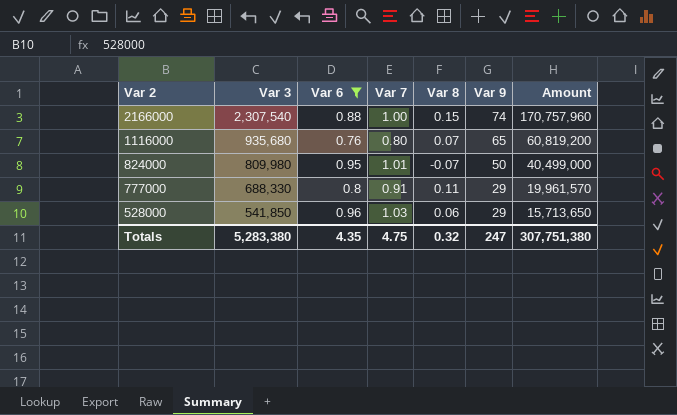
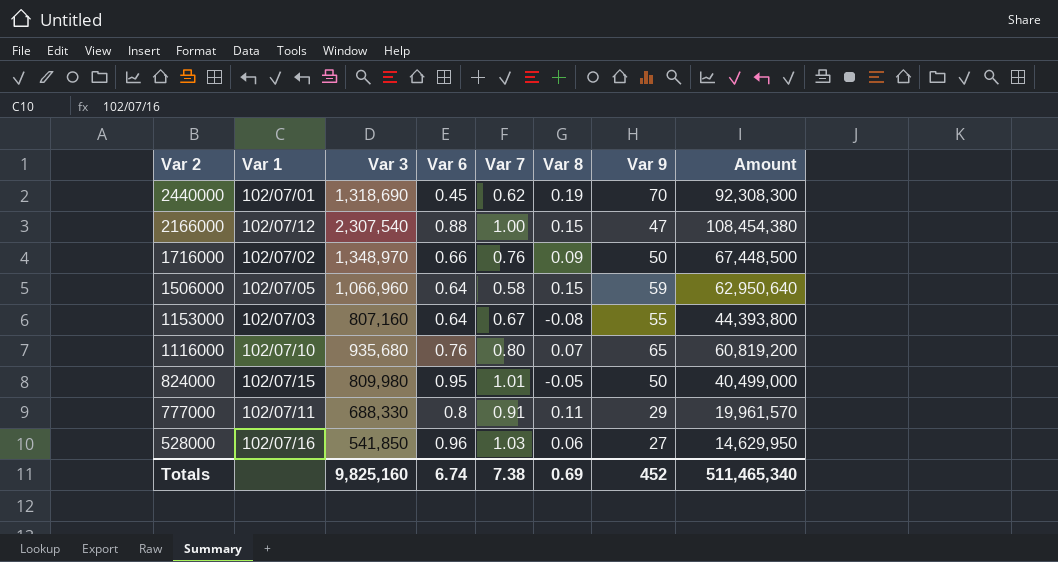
filter: Var 6 >= 0.76 -> none
column Var 1 | position: none -> 2
2166000 | Var 9: 74 -> 47
2166000 | Amount: 170,757,960 -> 108,454,380
824000 | Var 8: -0.07 -> -0.05
528000 | Var 9: 29 -> 27
528000 | Amount: 15,713,650 -> 14,629,950
Totals | Var 3: 5,283,380 -> 9,825,160
Totals | Var 6: 4.35 -> 6.74
Totals | Var 7: 4.75 -> 7.38
Totals | Var 8: 0.32 -> 0.69
Totals | Var 9: 247 -> 452
Totals | Amount: 307,751,380 -> 511,465,340

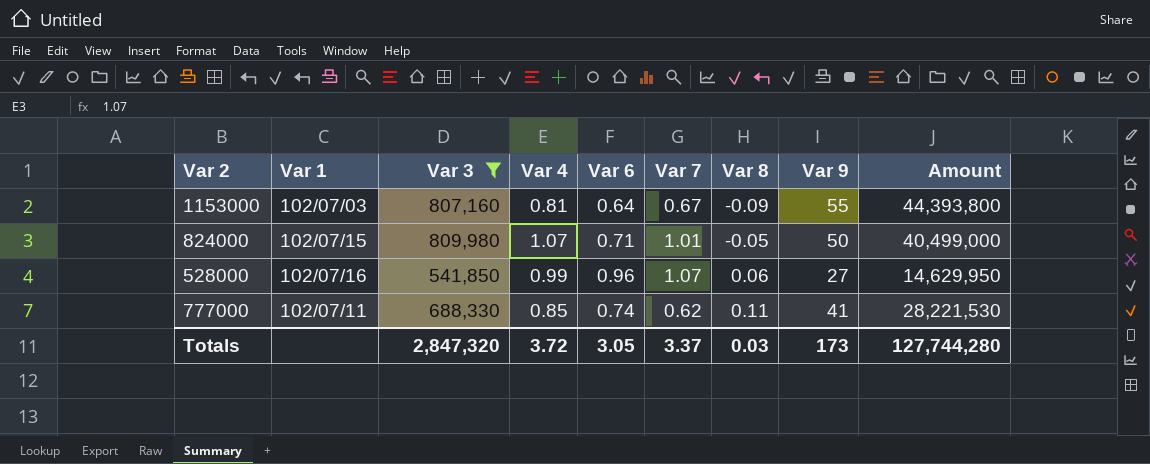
filter: none -> Var 3 <= 809,980
row order: Var 2 descending -> Var 8 ascending
column Var 4 | position: none -> 4
1153000 | Var 8: -0.08 -> -0.09
824000 | Var 6: 0.95 -> 0.71
528000 | Var 7: 1.03 -> 1.07
777000 | Var 6: 0.8 -> 0.74
777000 | Var 7: 0.91 -> 0.62
777000 | Var 9: 29 -> 41
777000 | Amount: 19,961,570 -> 28,221,530
Totals | Var 3: 9,825,160 -> 2,847,320
Totals | Var 6: 6.74 -> 3.05
Totals | Var 7: 7.38 -> 3.37
Totals | Var 8: 0.69 -> 0.03
Totals | Var 9: 452 -> 173
Totals | Amount: 511,465,340 -> 127,744,280

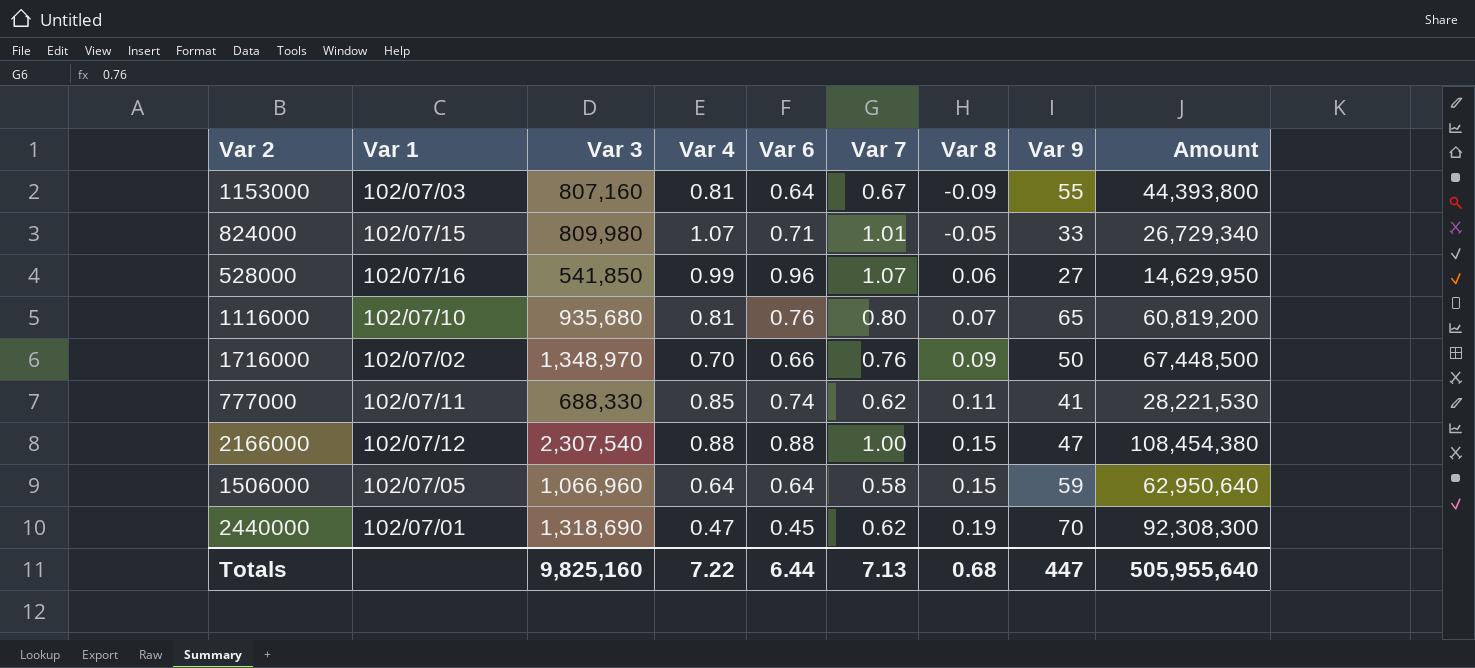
filter: Var 3 <= 809,980 -> none
824000 | Var 9: 50 -> 33
824000 | Amount: 40,499,000 -> 26,729,340
Totals | Var 3: 2,847,320 -> 9,825,160
Totals | Var 4: 3.72 -> 7.22
Totals | Var 6: 3.05 -> 6.44
Totals | Var 7: 3.37 -> 7.13
Totals | Var 8: 0.03 -> 0.68
Totals | Var 9: 173 -> 447
Totals | Amount: 127,744,280 -> 505,955,640

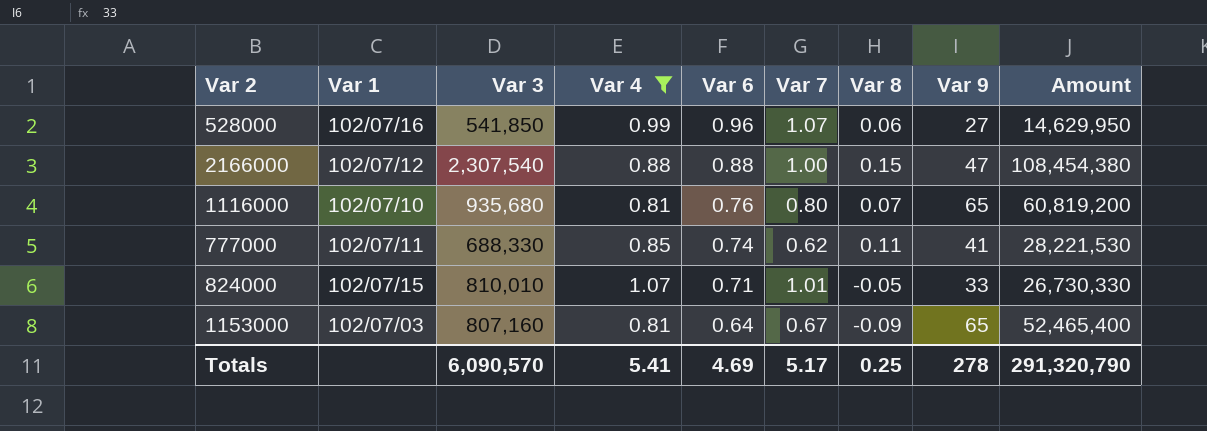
filter: none -> Var 4 >= 0.81
row order: Var 8 ascending -> Var 6 descending
824000 | Var 3: 809,980 -> 810,010
824000 | Amount: 26,729,340 -> 26,730,330
1153000 | Var 9: 55 -> 65
1153000 | Amount: 44,393,800 -> 52,465,400
Totals | Var 3: 9,825,160 -> 6,090,570
Totals | Var 4: 7.22 -> 5.41
Totals | Var 6: 6.44 -> 4.69
Totals | Var 7: 7.13 -> 5.17
Totals | Var 8: 0.68 -> 0.25
Totals | Var 9: 447 -> 278
Totals | Amount: 505,955,640 -> 291,320,790

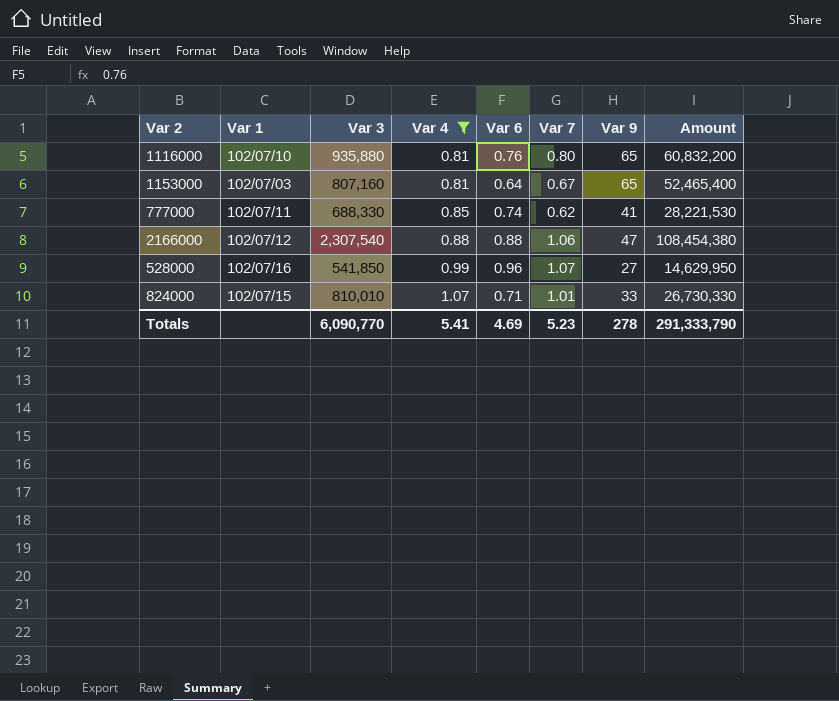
row order: Var 6 descending -> Var 4 ascending
column Var 8 | position: 7 -> none
1116000 | Var 3: 935,680 -> 935,880
1116000 | Amount: 60,819,200 -> 60,832,200
2166000 | Var 7: 1.00 -> 1.06
Totals | Var 3: 6,090,570 -> 6,090,770
Totals | Var 7: 5.17 -> 5.23
Totals | Amount: 291,320,790 -> 291,333,790

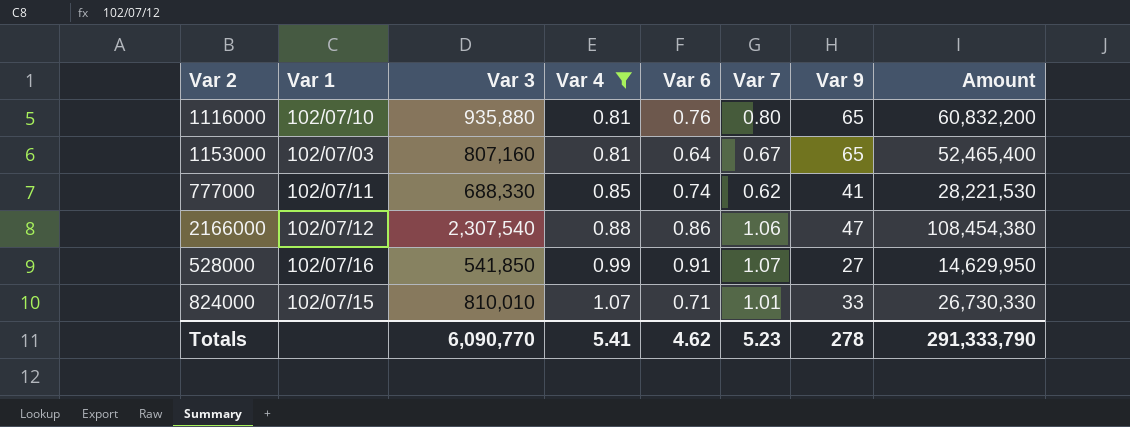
2166000 | Var 6: 0.88 -> 0.86
528000 | Var 6: 0.96 -> 0.91
Totals | Var 6: 4.69 -> 4.62

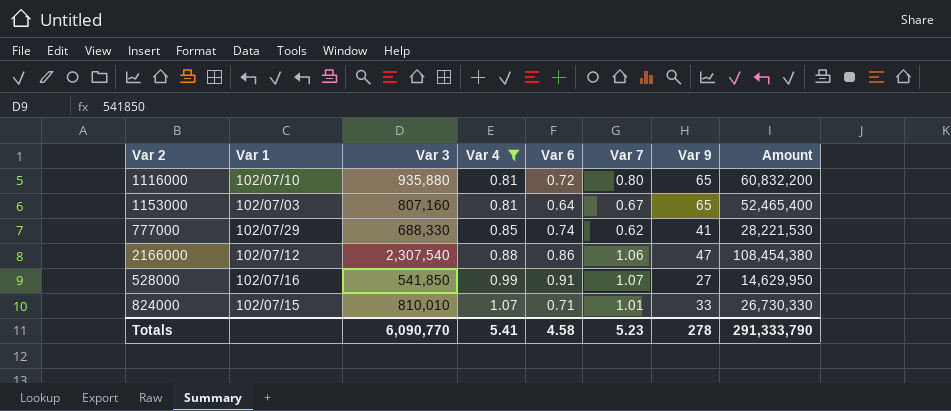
1116000 | Var 6: 0.76 -> 0.72
777000 | Var 1: 102/07/11 -> 102/07/29
Totals | Var 6: 4.62 -> 4.58

